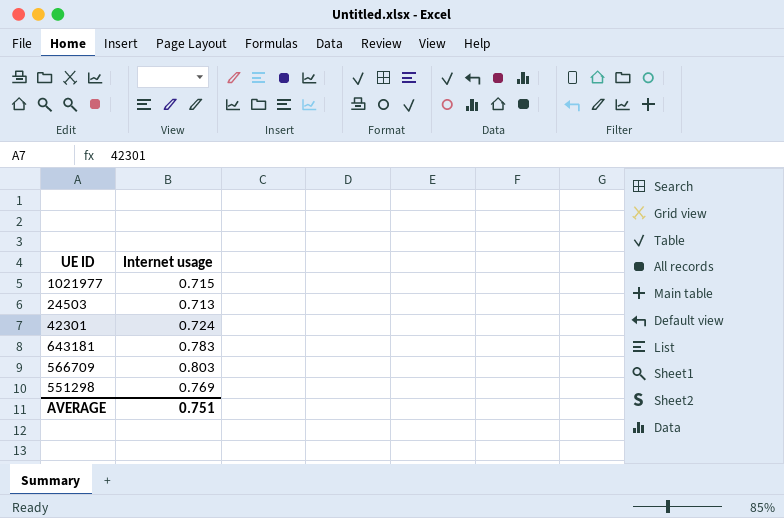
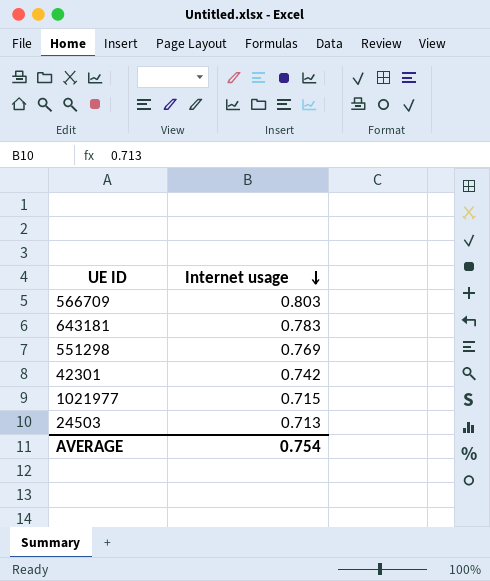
row order: none -> Internet usage descending
42301 | Internet usage: 0.724 -> 0.742
AVERAGE | Internet usage: 0.751 -> 0.754

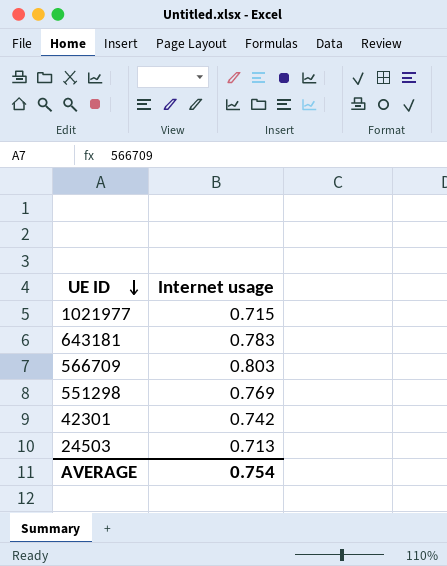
row order: Internet usage descending -> UE ID descending

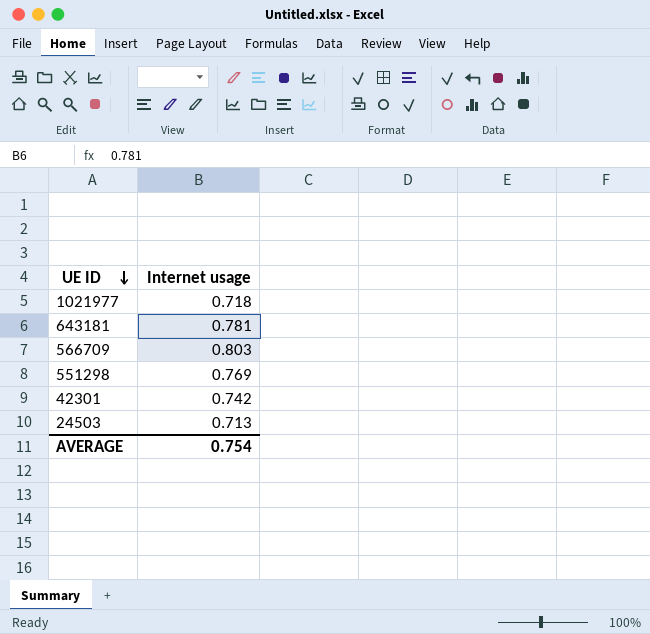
1021977 | Internet usage: 0.715 -> 0.718
643181 | Internet usage: 0.783 -> 0.781

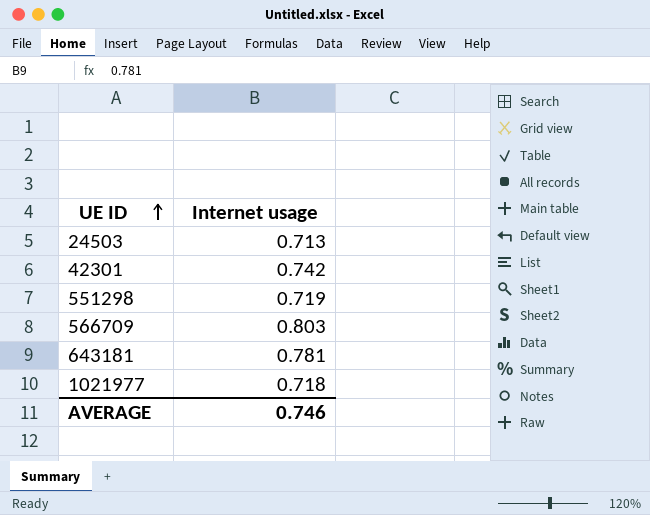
row order: UE ID descending -> UE ID ascending
551298 | Internet usage: 0.769 -> 0.719
AVERAGE | Internet usage: 0.754 -> 0.746

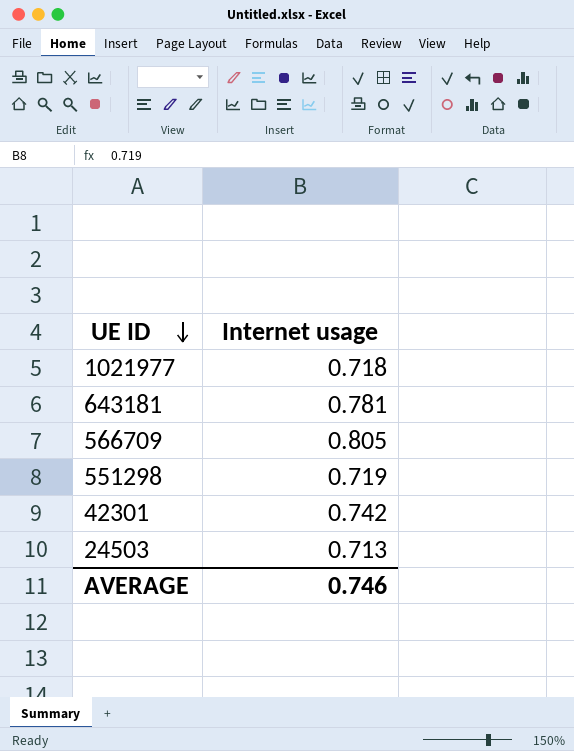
row order: UE ID ascending -> UE ID descending
566709 | Internet usage: 0.803 -> 0.805

